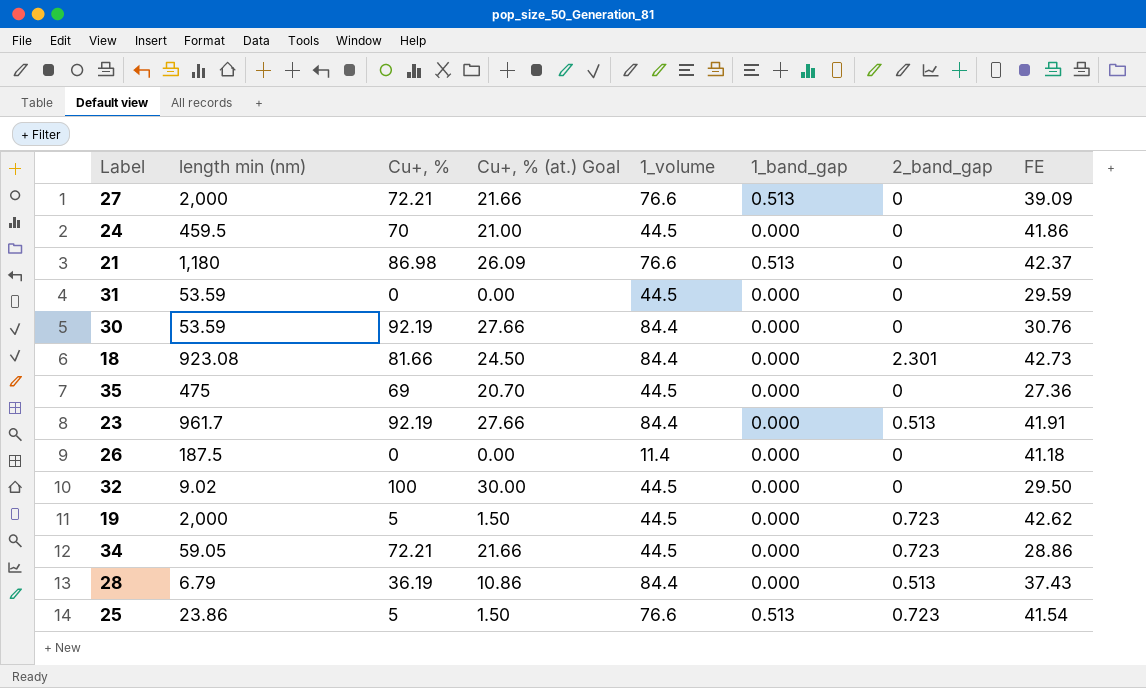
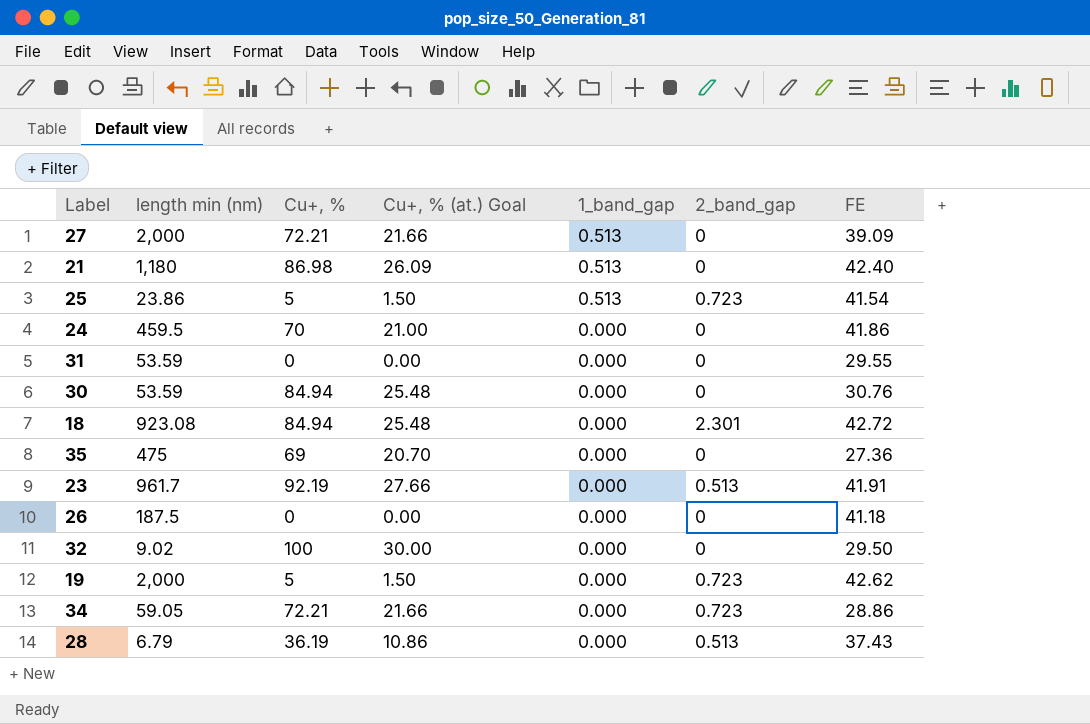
row order: none -> 1_band_gap descending
column 1_volume | position: 5 -> none
21 | FE: 42.37 -> 42.40
31 | FE: 29.59 -> 29.55
30 | Cu+, %: 92.19 -> 84.94
30 | Cu+, % (at.) Goal: 27.66 -> 25.48
18 | Cu+, %: 81.66 -> 84.94
18 | Cu+, % (at.) Goal: 24.50 -> 25.48
18 | FE: 42.73 -> 42.72

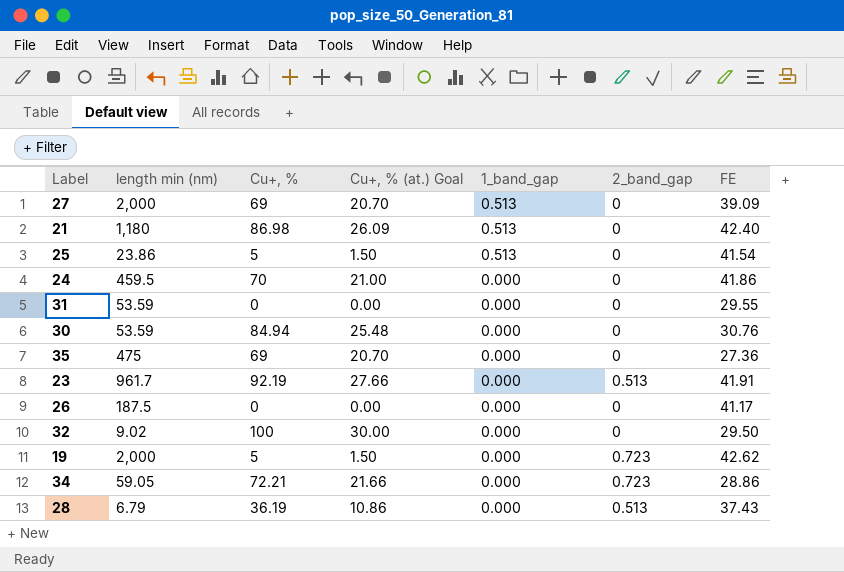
row 18: 923.08 | 84.94 | 25.48 | 0.000 | 2.301 | 42.72 -> none
27 | Cu+, %: 72.21 -> 69
27 | Cu+, % (at.) Goal: 21.66 -> 20.70
25 | 2_band_gap: 0.723 -> 0
26 | FE: 41.18 -> 41.17

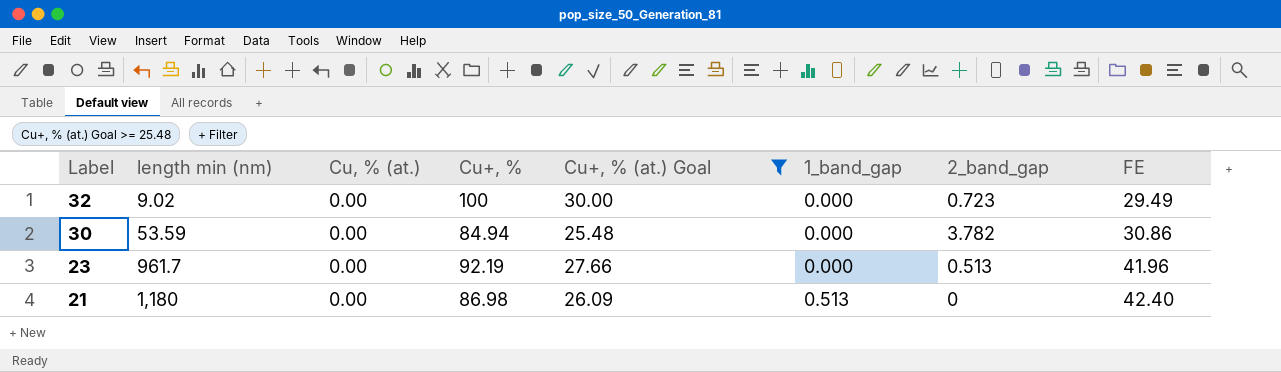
filter: none -> Cu+, % (at.) Goal >= 25.48
row order: 1_band_gap descending -> Label descending
column Cu, % (at.) | position: none -> 3
32 | 2_band_gap: 0 -> 0.723
32 | FE: 29.50 -> 29.49
30 | 2_band_gap: 0 -> 3.782
30 | FE: 30.76 -> 30.86
23 | FE: 41.91 -> 41.96

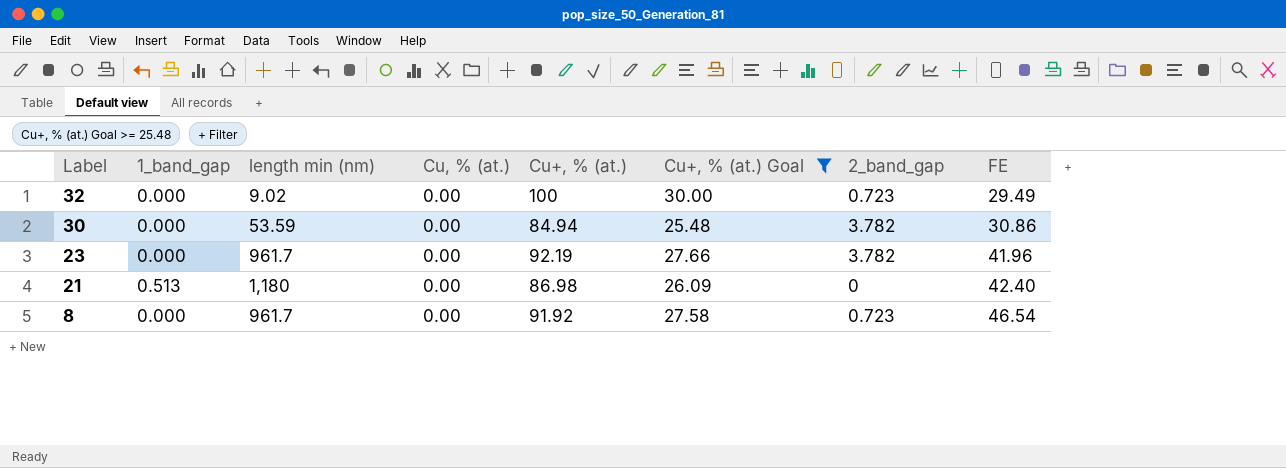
column 1_band_gap | position: 6 -> 2
column name: Cu+, % -> Cu+, % (at.)
23 | 2_band_gap: 0.513 -> 3.782
row 8: none -> 0.000 | 961.7 | 0.00 | 91.92 | 27.58 | 0.723 | 46.54

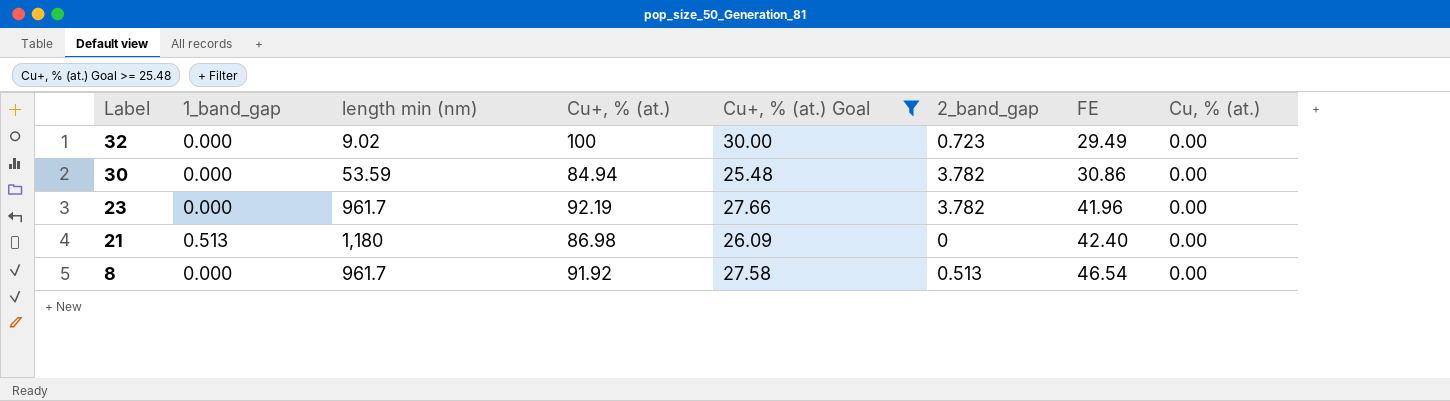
column Cu, % (at.) | position: 4 -> 8
8 | 2_band_gap: 0.723 -> 0.513

